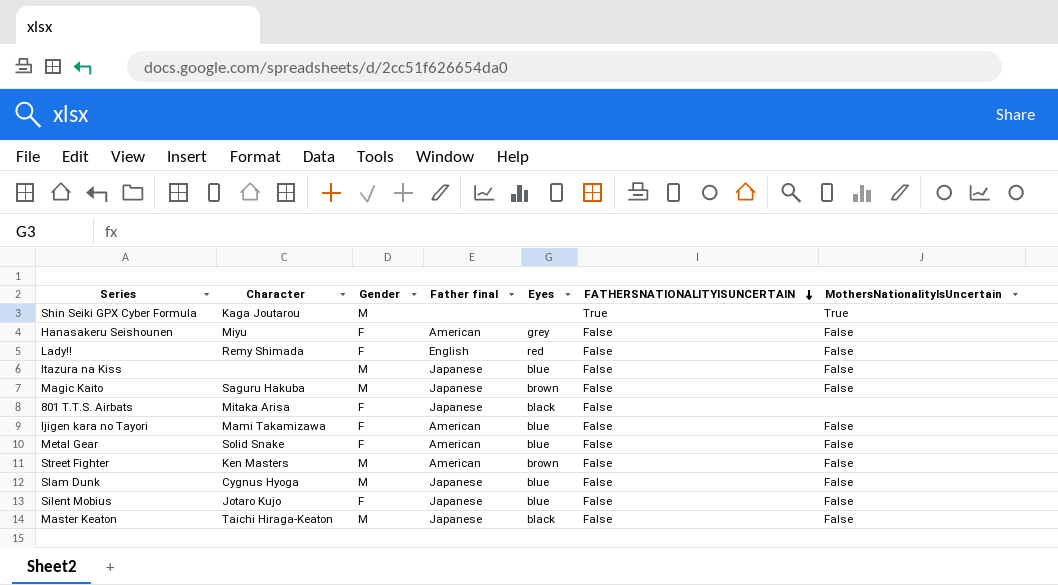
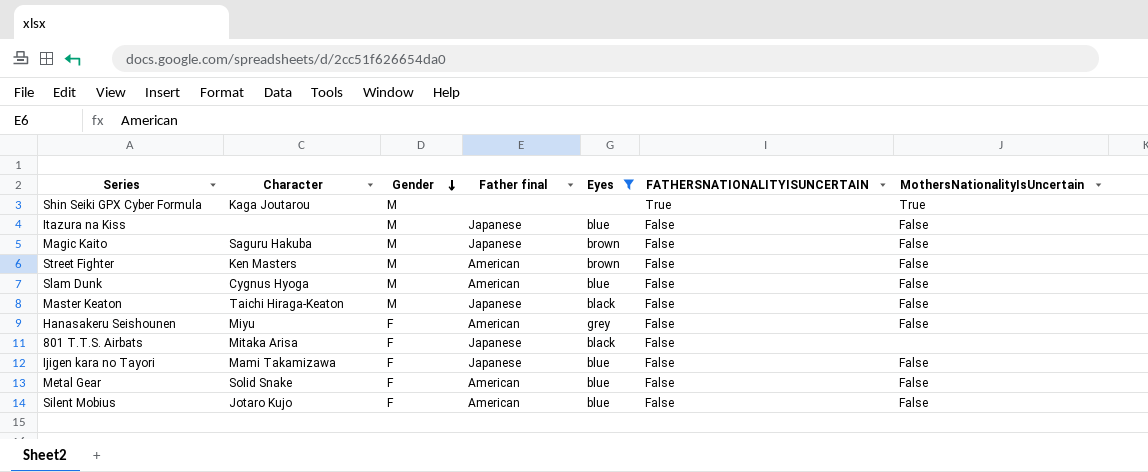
filter: none -> Eyes != red
row order: FATHERSNATIONALITYISUNCERTAIN descending -> Gender descending
Slam Dunk | Father final: Japanese -> American
Ijigen kara no Tayori | Father final: American -> Japanese
Silent Mobius | Father final: Japanese -> American

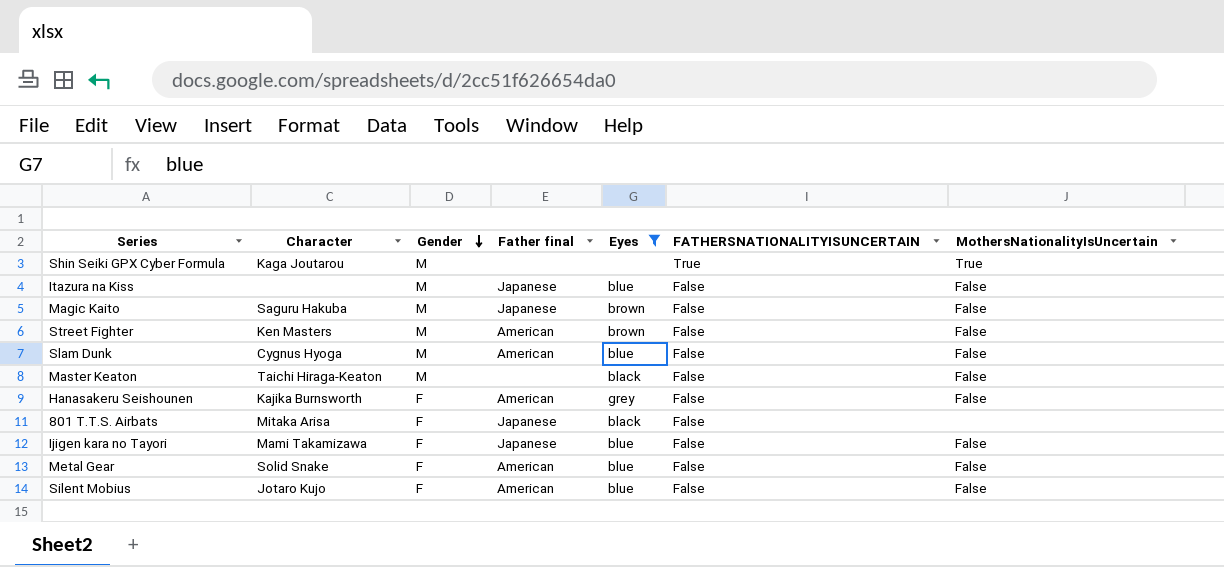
Master Keaton | Father final: Japanese -> none
Hanasakeru Seishounen | Character: Miyu -> Kajika Burnsworth

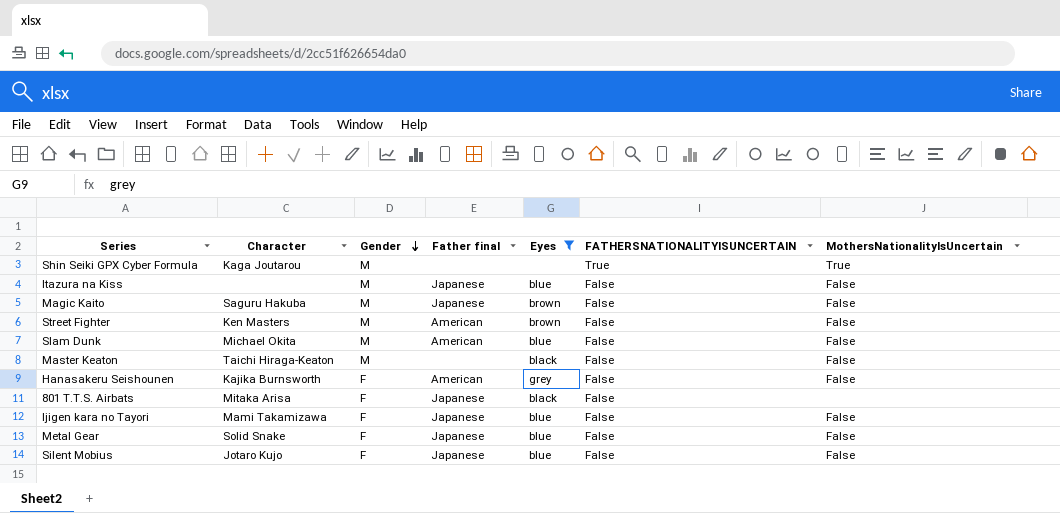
Slam Dunk | Character: Cygnus Hyoga -> Michael Okita
Metal Gear | Father final: American -> Japanese
Silent Mobius | Father final: American -> Japanese

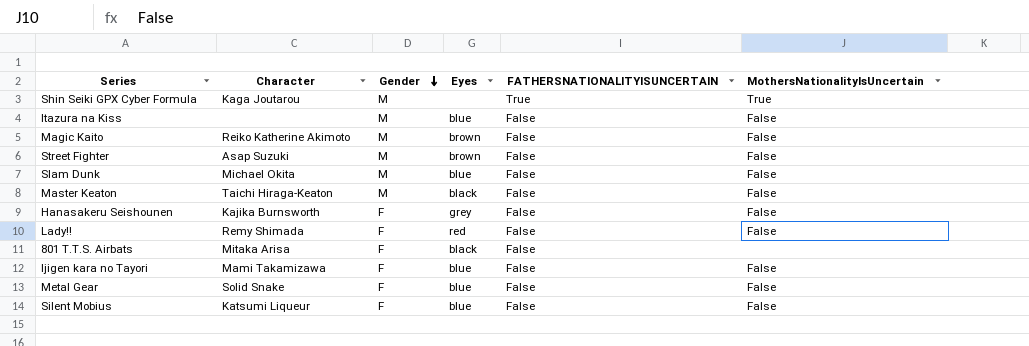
filter: Eyes != red -> none
column Father final | position: 4 -> none
Magic Kaito | Character: Saguru Hakuba -> Reiko Katherine Akimoto
Street Fighter | Character: Ken Masters -> Asap Suzuki
Silent Mobius | Character: Jotaro Kujo -> Katsumi Liqueur

